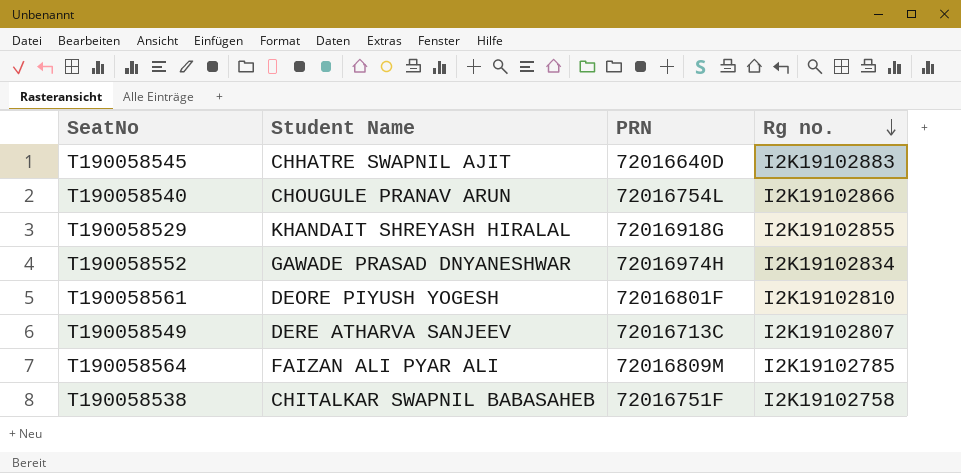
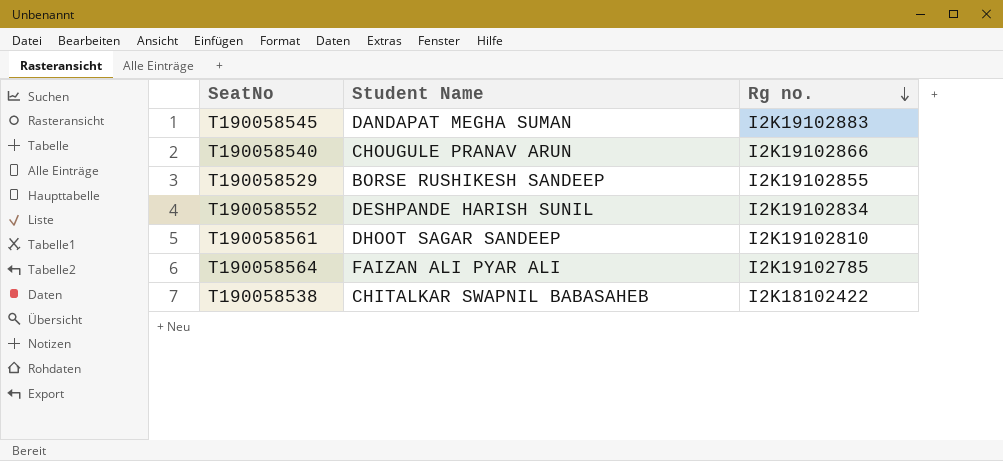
column PRN | position: 3 -> none
row T190058549: DERE ATHARVA SANJEEV | 72016713C | I2K19102807 -> none
T190058545 | Student Name: CHHATRE SWAPNIL AJIT -> DANDAPAT MEGHA SUMAN
T190058529 | Student Name: KHANDAIT SHREYASH HIRALAL -> BORSE RUSHIKESH SANDEEP
T190058552 | Student Name: GAWADE PRASAD DNYANESHWAR -> DESHPANDE HARISH SUNIL
T190058561 | Student Name: DEORE PIYUSH YOGESH -> DHOOT SAGAR SANDEEP
T190058538 | Rg no.: I2K19102758 -> I2K18102422

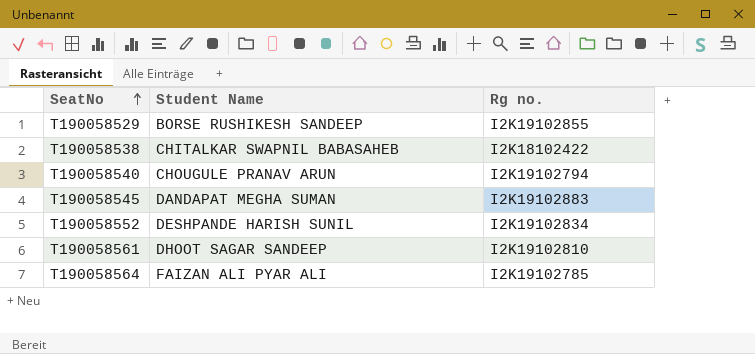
row order: Rg no. descending -> SeatNo ascending
T190058540 | Rg no.: I2K19102866 -> I2K19102794

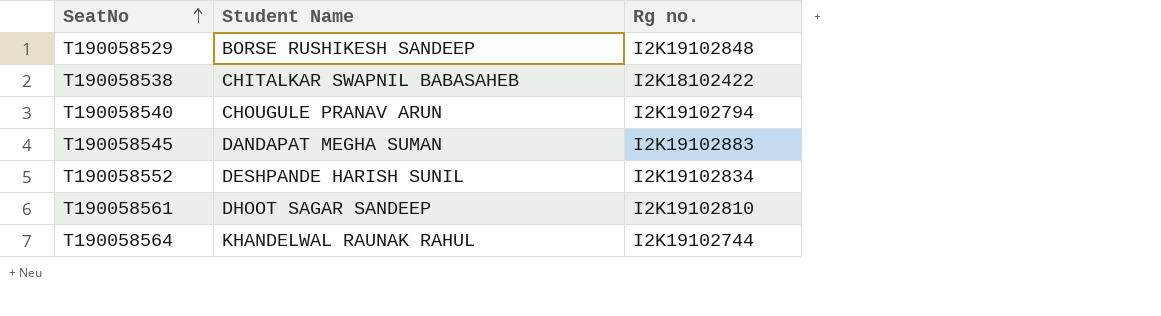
T190058529 | Rg no.: I2K19102855 -> I2K19102848
T190058564 | Student Name: FAIZAN ALI PYAR ALI -> KHANDELWAL RAUNAK RAHUL
T190058564 | Rg no.: I2K19102785 -> I2K19102744

